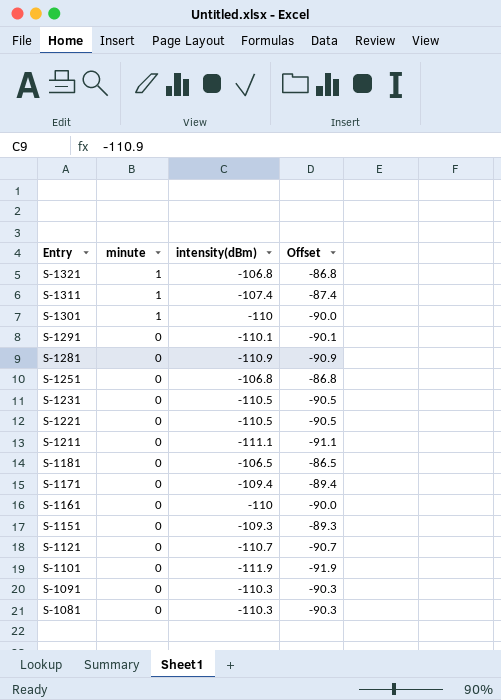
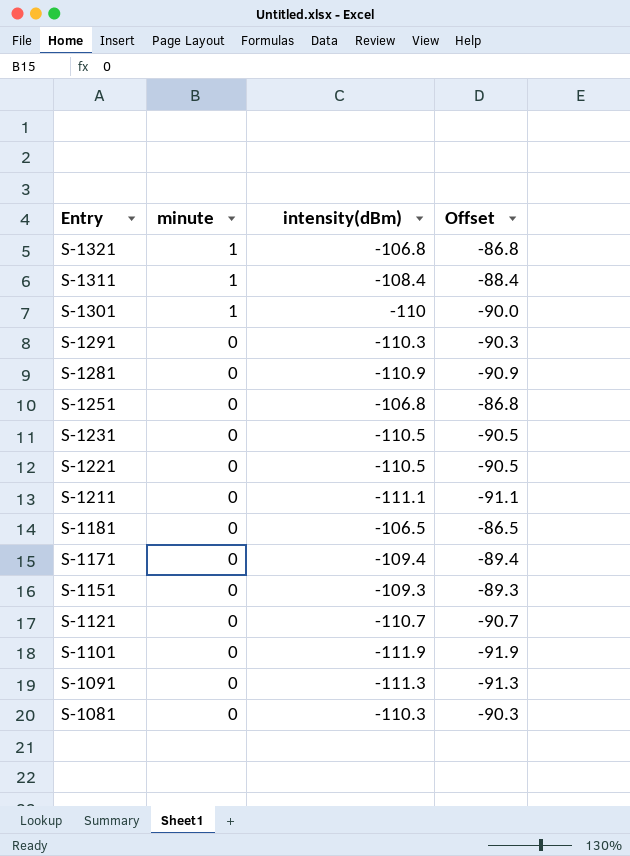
row S-1161: 0 | -110 | -90.0 -> none
S-1311 | intensity(dBm): -107.4 -> -108.4
S-1311 | Offset: -87.4 -> -88.4
S-1291 | intensity(dBm): -110.1 -> -110.3
S-1291 | Offset: -90.1 -> -90.3
S-1091 | intensity(dBm): -110.3 -> -111.3
S-1091 | Offset: -90.3 -> -91.3

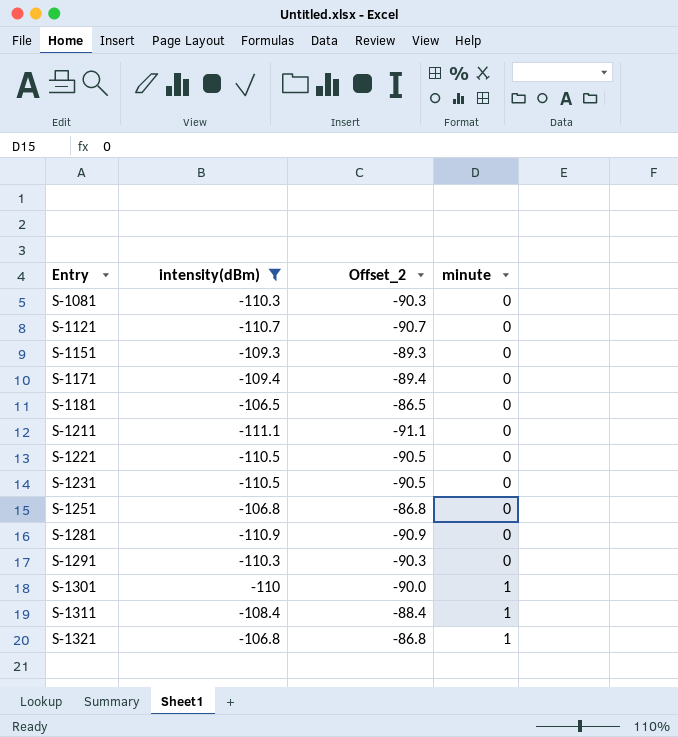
filter: none -> intensity(dBm) >= -111.1
row order: Entry descending -> Entry ascending
column name: Offset -> Offset_2
column minute | position: 2 -> 4

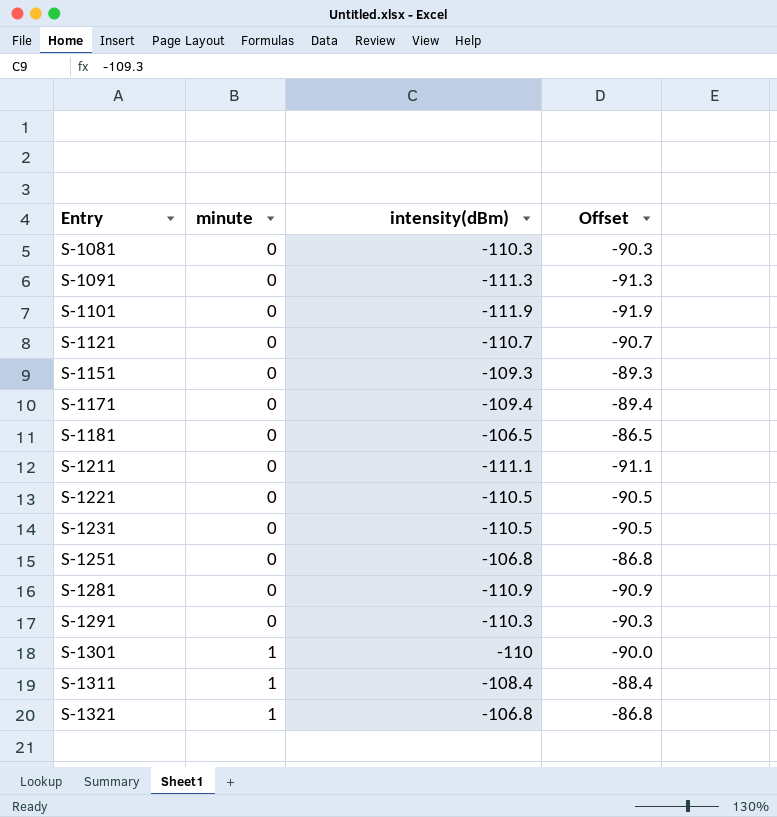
filter: intensity(dBm) >= -111.1 -> none
column minute | position: 4 -> 2
column name: Offset_2 -> Offset

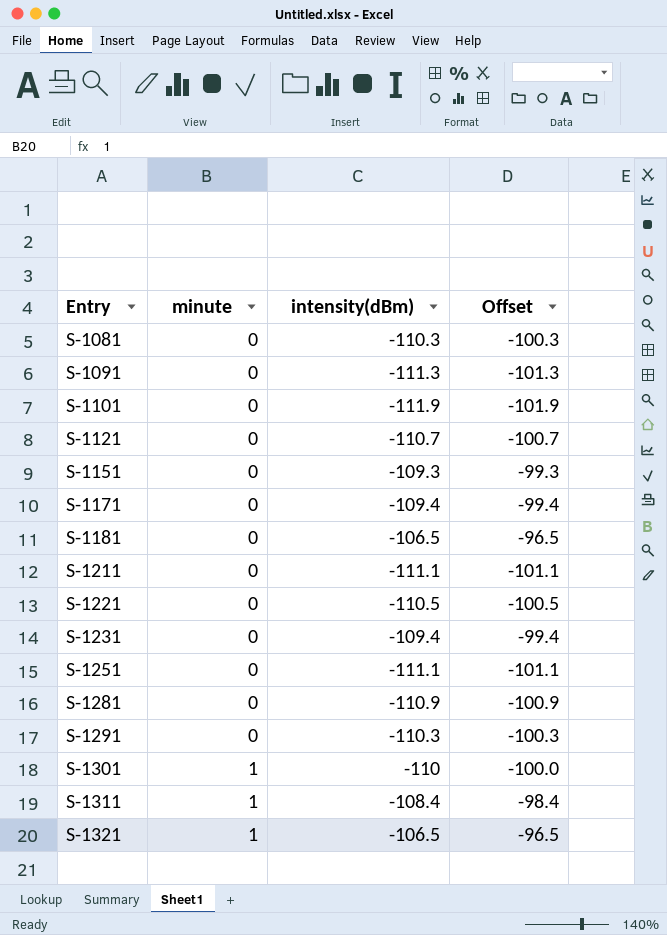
column Offset | formula: [intensity(dBm)] + 20 -> [intensity(dBm)] + 10
S-1231 | intensity(dBm): -110.5 -> -109.4
S-1251 | intensity(dBm): -106.8 -> -111.1
S-1321 | intensity(dBm): -106.8 -> -106.5

